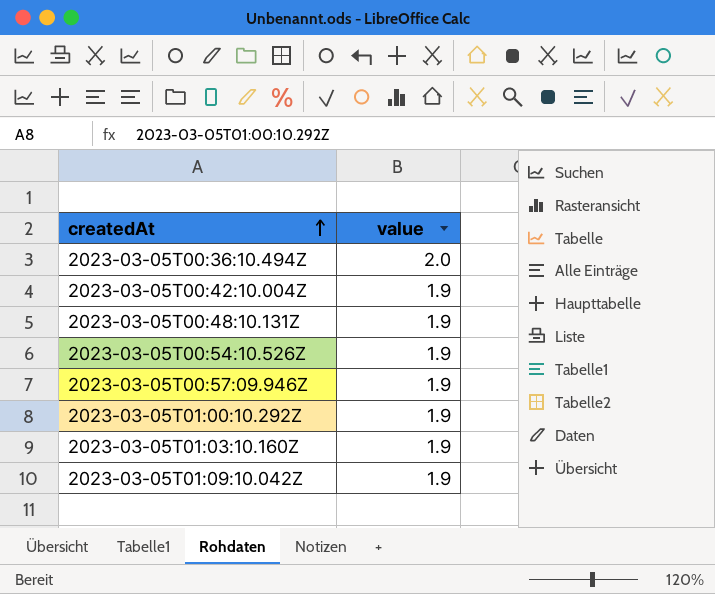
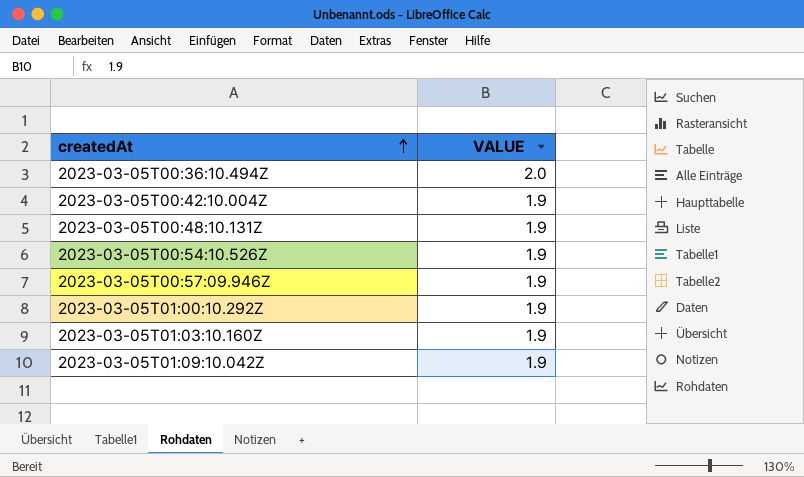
column name: value -> VALUE

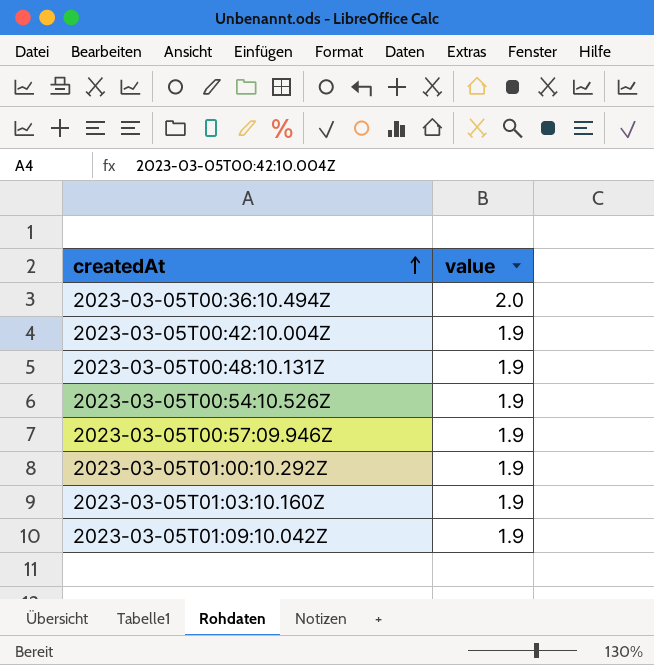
column name: VALUE -> value

